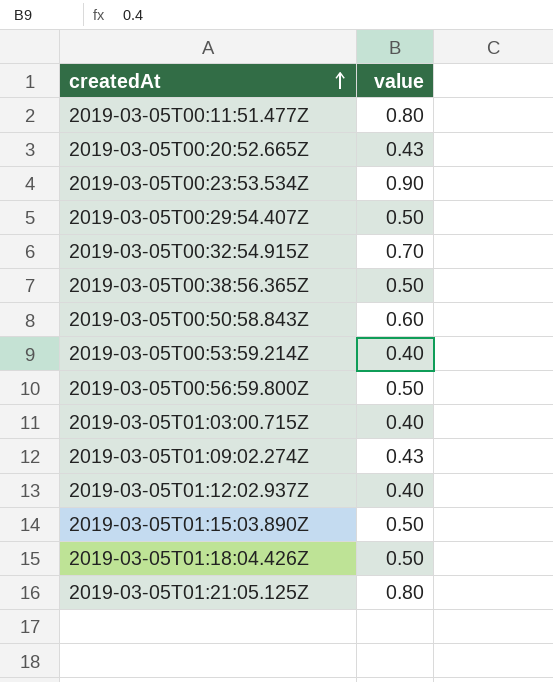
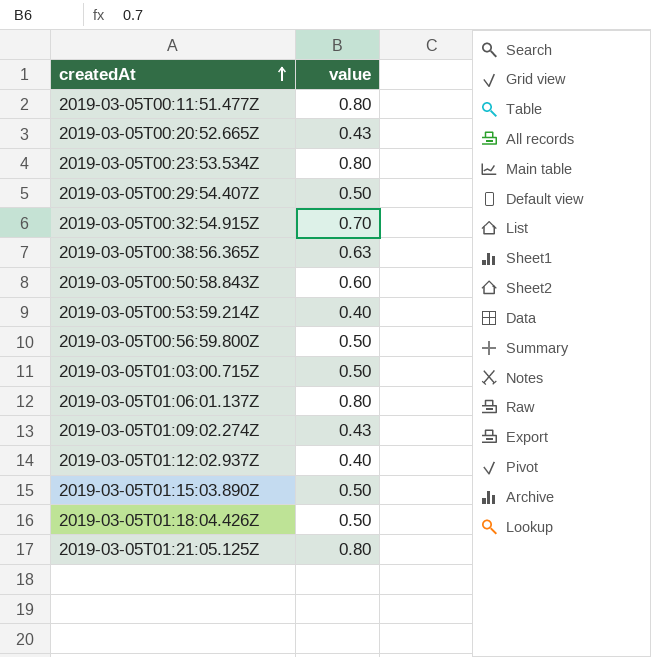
2019-03-05T00:23:53.534Z | value: 0.90 -> 0.80
2019-03-05T00:38:56.365Z | value: 0.50 -> 0.63
2019-03-05T01:03:00.715Z | value: 0.40 -> 0.50
row 2019-03-05T01:06:01.137Z: none -> 0.80

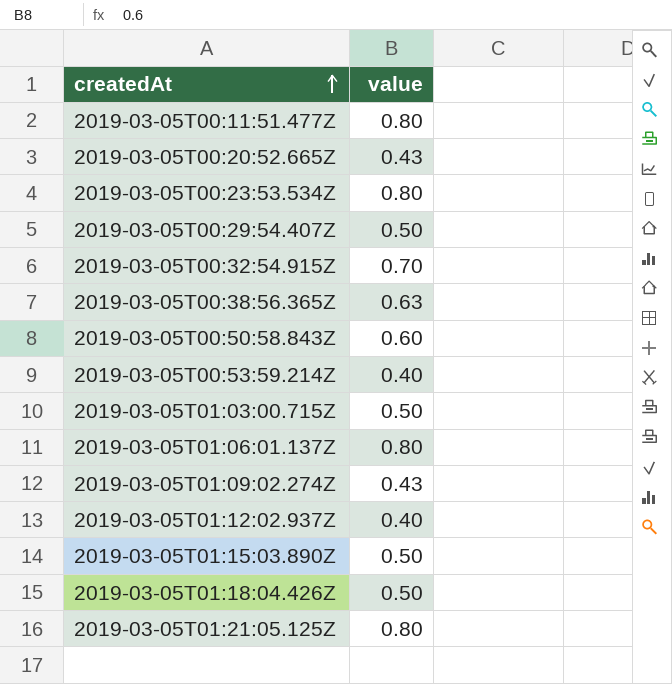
row 2019-03-05T00:56:59.800Z: 0.50 -> none

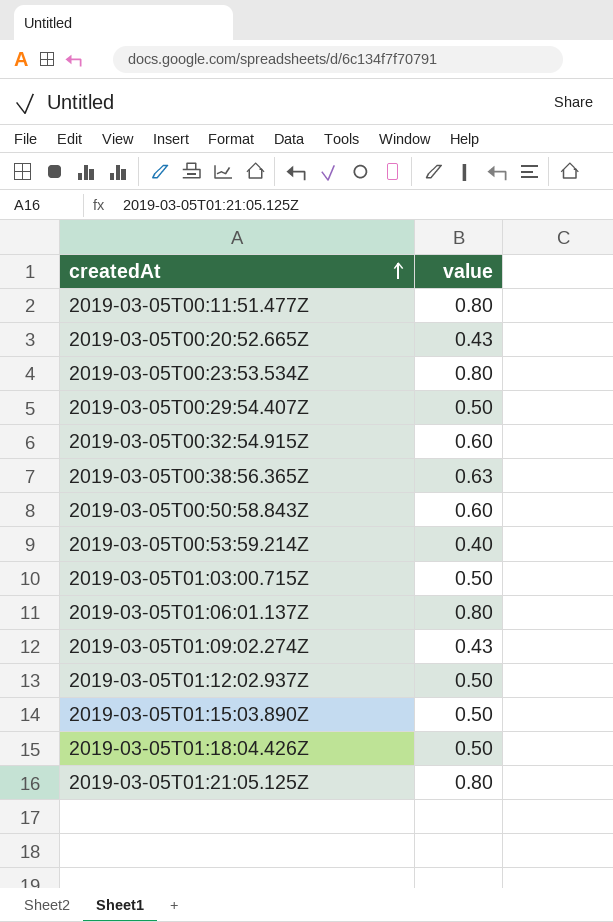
2019-03-05T00:32:54.915Z | value: 0.70 -> 0.60
2019-03-05T01:12:02.937Z | value: 0.40 -> 0.50

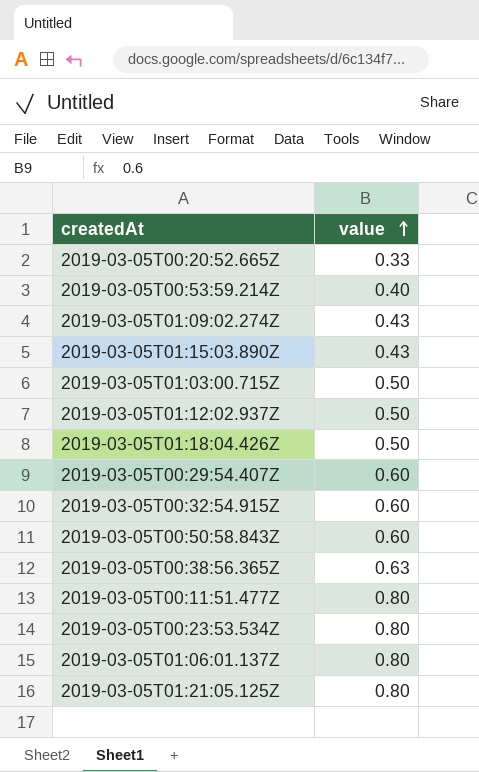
row order: createdAt ascending -> value ascending
2019-03-05T00:20:52.665Z | value: 0.43 -> 0.33
2019-03-05T01:15:03.890Z | value: 0.50 -> 0.43
2019-03-05T00:29:54.407Z | value: 0.50 -> 0.60

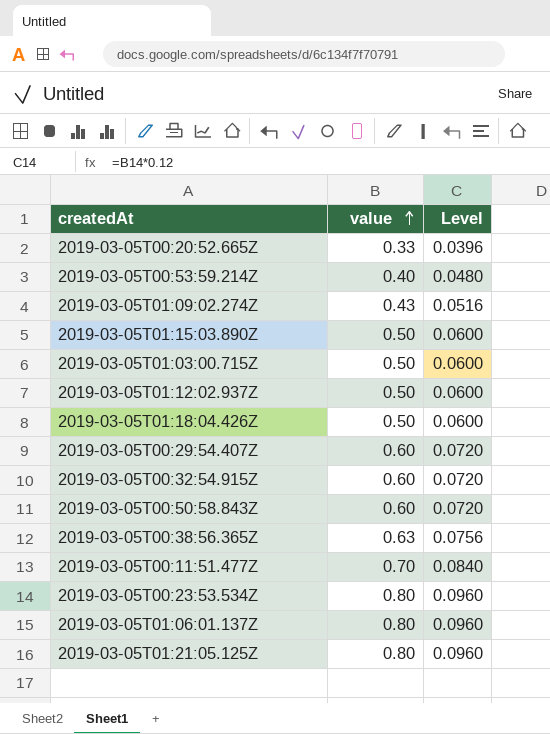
column Level | formula: none -> [value] * 0.12
2019-03-05T01:15:03.890Z | value: 0.43 -> 0.50
2019-03-05T00:11:51.477Z | value: 0.80 -> 0.70

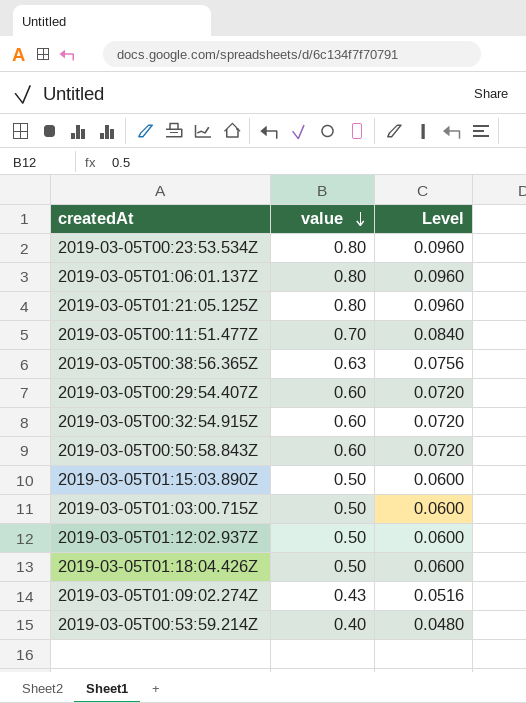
row order: value ascending -> value descending
row 2019-03-05T00:20:52.665Z: 0.33 | 0.0396 -> none

